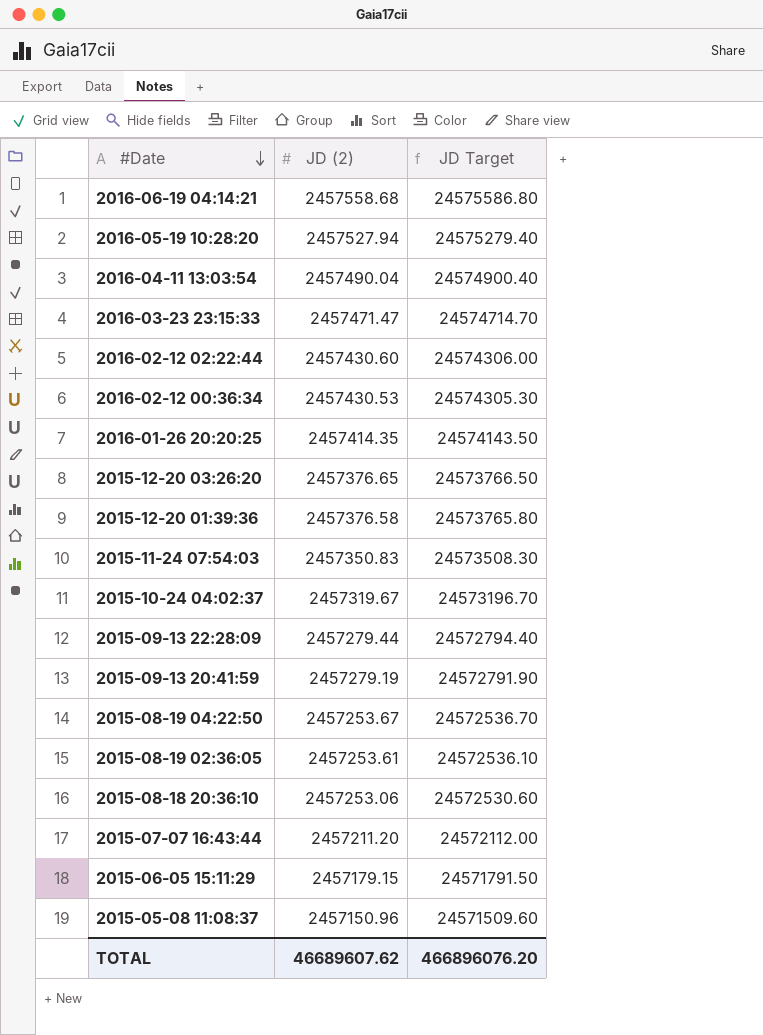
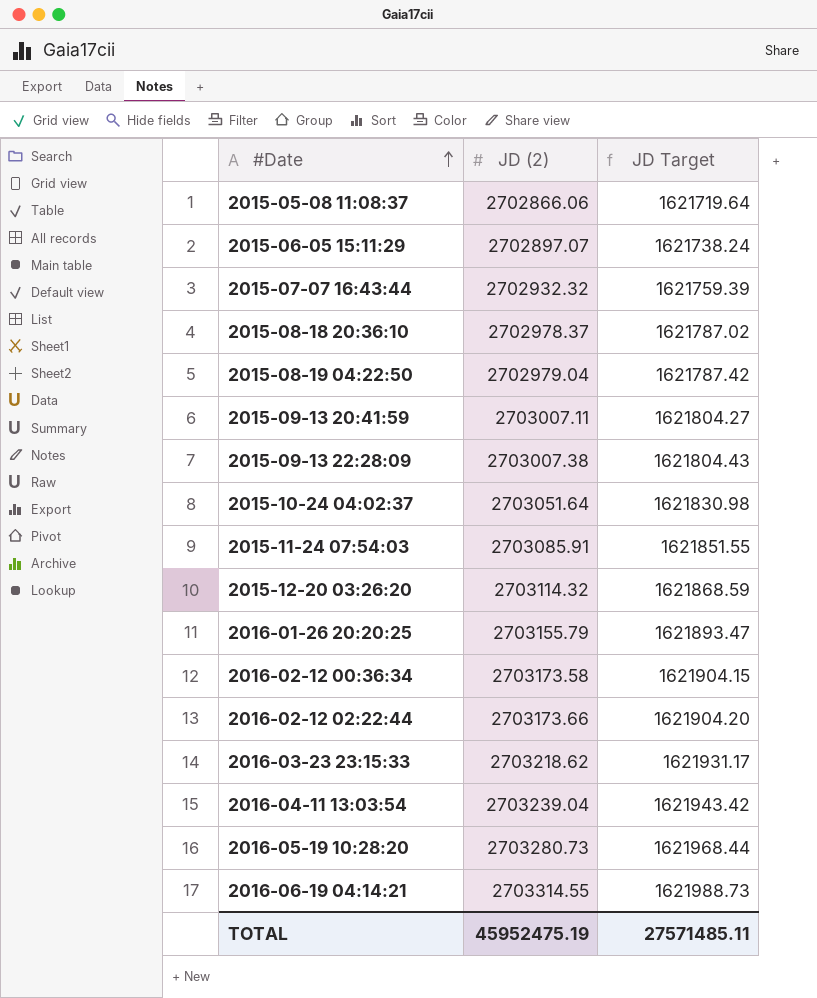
row order: #Date descending -> #Date ascending
column JD Target | formula: [JD (2)] * 10 -> [JD (2)] * 0.6
row 2015-12-20 01:39:36: 2457376.58 | 24573765.80 -> none
row 2015-08-19 02:36:05: 2457253.61 | 24572536.10 -> none
2015-05-08 11:08:37 | JD (2): 2457150.96 -> 2702866.06
2015-06-05 15:11:29 | JD (2): 2457179.15 -> 2702897.07
2015-07-07 16:43:44 | JD (2): 2457211.20 -> 2702932.32
2015-08-18 20:36:10 | JD (2): 2457253.06 -> 2702978.37
2015-08-19 04:22:50 | JD (2): 2457253.67 -> 2702979.04
2015-09-13 20:41:59 | JD (2): 2457279.19 -> 2703007.11
2015-09-13 22:28:09 | JD (2): 2457279.44 -> 2703007.38
2015-10-24 04:02:37 | JD (2): 2457319.67 -> 2703051.64
2015-11-24 07:54:03 | JD (2): 2457350.83 -> 2703085.91
2015-12-20 03:26:20 | JD (2): 2457376.65 -> 2703114.32
2016-01-26 20:20:25 | JD (2): 2457414.35 -> 2703155.79
2016-02-12 00:36:34 | JD (2): 2457430.53 -> 2703173.58
2016-02-12 02:22:44 | JD (2): 2457430.60 -> 2703173.66
2016-03-23 23:15:33 | JD (2): 2457471.47 -> 2703218.62
2016-04-11 13:03:54 | JD (2): 2457490.04 -> 2703239.04
2016-05-19 10:28:20 | JD (2): 2457527.94 -> 2703280.73
2016-06-19 04:14:21 | JD (2): 2457558.68 -> 2703314.55
TOTAL | JD (2): 46689607.62 -> 45952475.19
TOTAL | JD Target: 466896076.20 -> 27571485.11

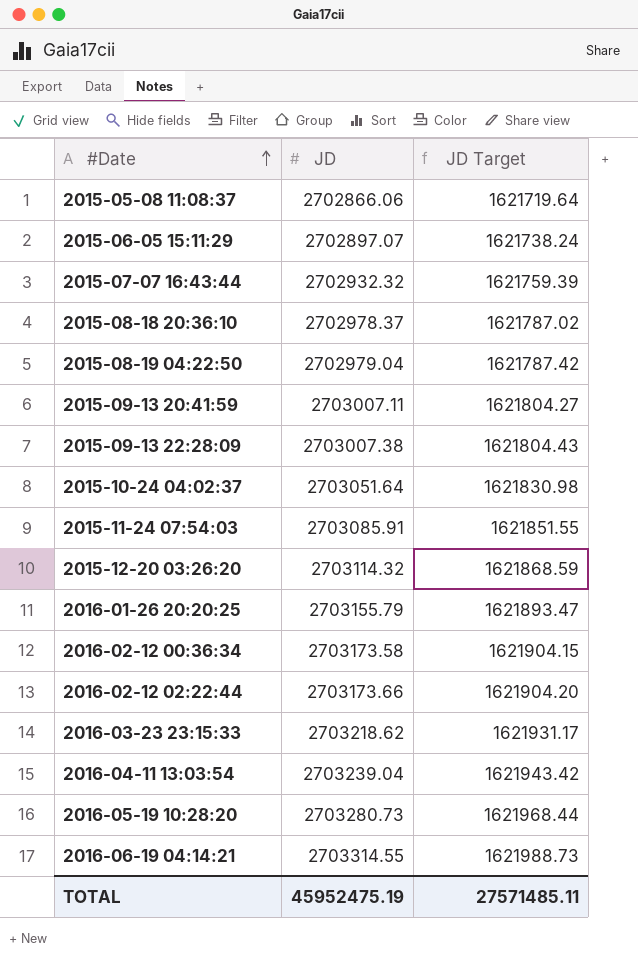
column name: JD (2) -> JD

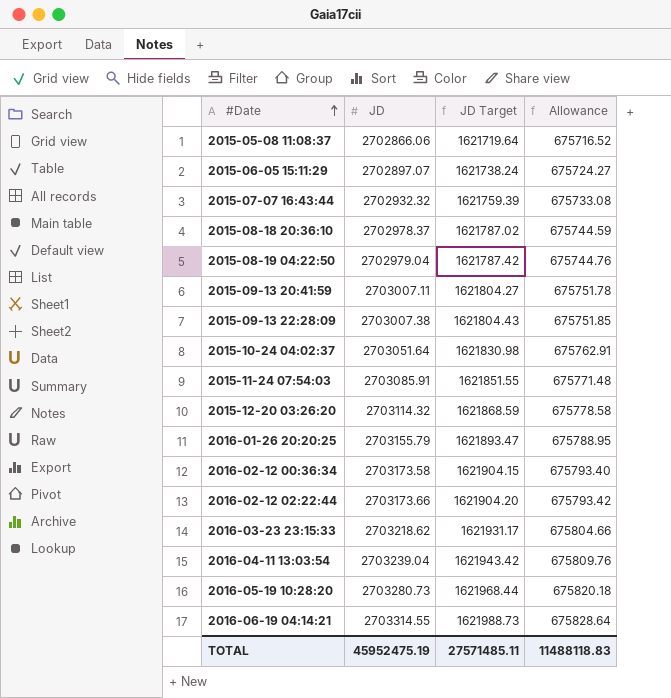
column Allowance | formula: none -> [JD] * 0.25

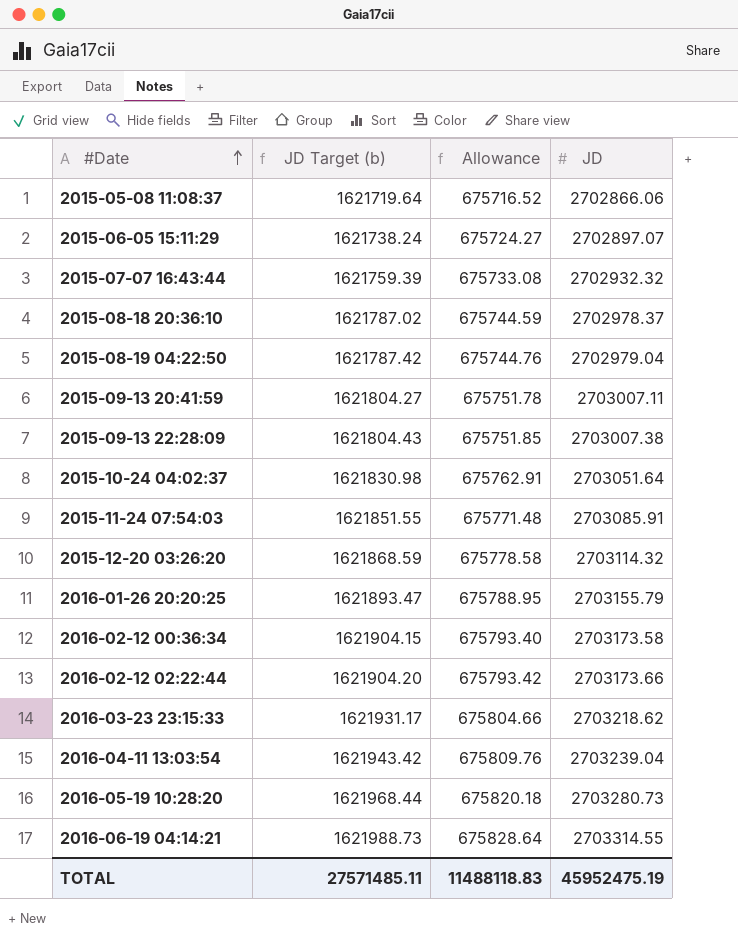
column name: JD Target -> JD Target (b)
column JD | position: 2 -> 4

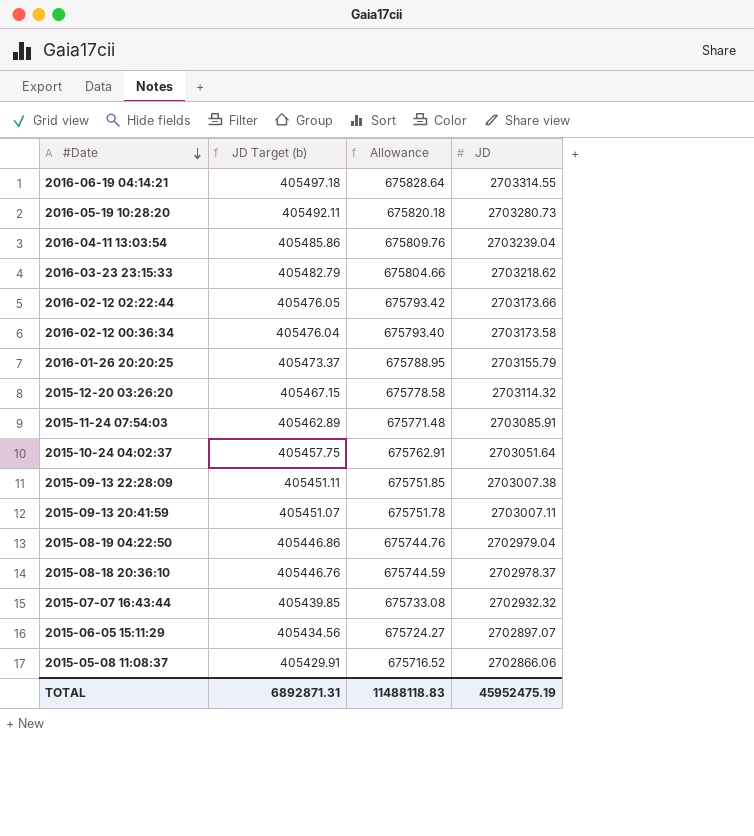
row order: #Date ascending -> #Date descending
column JD Target (b) | formula: [JD] * 0.6 -> [JD] * 0.15
TOTAL | JD Target (b): 27571485.11 -> 6892871.31

